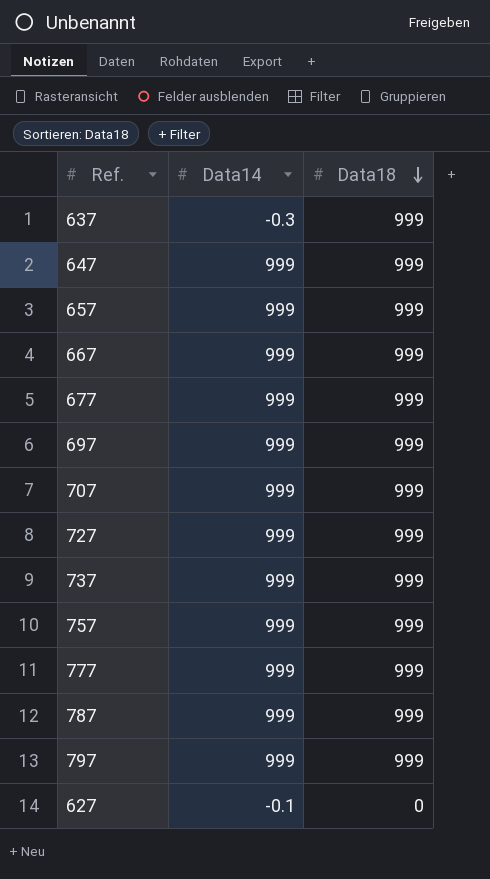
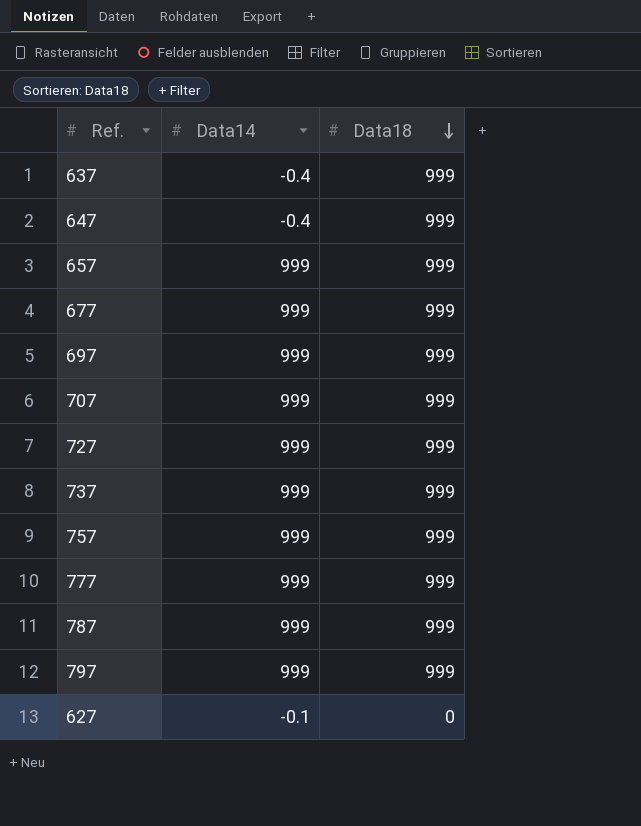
row 667: 999 | 999 -> none
637 | Data14: -0.3 -> -0.4
647 | Data14: 999 -> -0.4

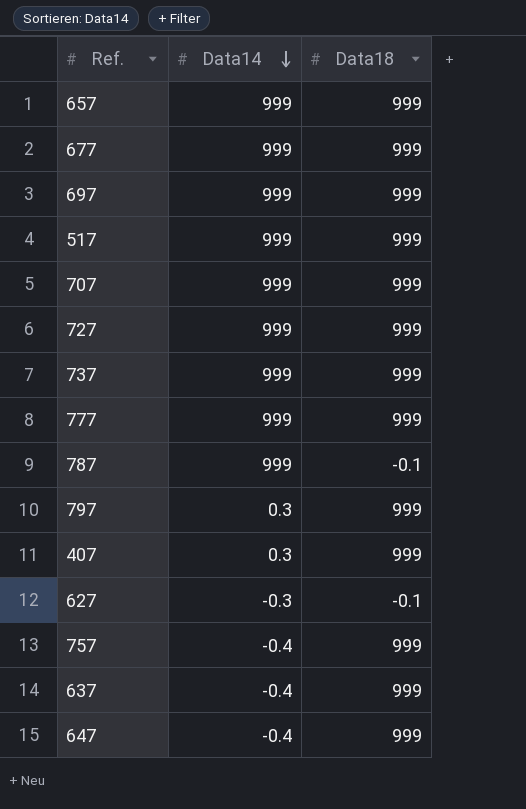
row order: Data18 descending -> Data14 descending
row 517: none -> 999 | 999
787 | Data18: 999 -> -0.1
797 | Data14: 999 -> 0.3
row 407: none -> 0.3 | 999
627 | Data14: -0.1 -> -0.3
627 | Data18: 0 -> -0.1
757 | Data14: 999 -> -0.4

